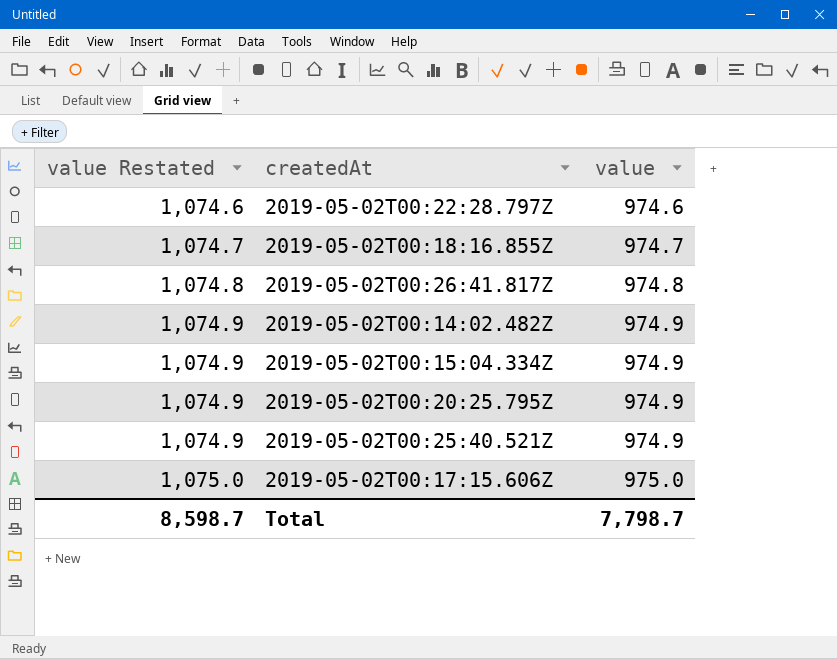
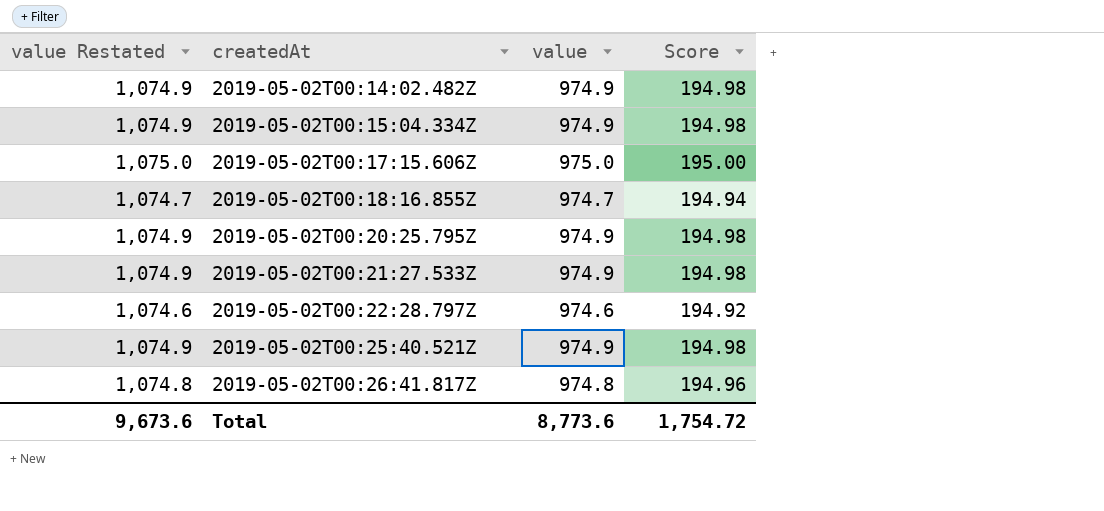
row order: value Restated ascending -> createdAt ascending
column Score | formula: none -> [value] * 0.2
row 2019-05-02T00:21:27.533Z: none -> 1,074.9 | 974.9 | 194.98
Total | value Restated: 8,598.7 -> 9,673.6
Total | value: 7,798.7 -> 8,773.6

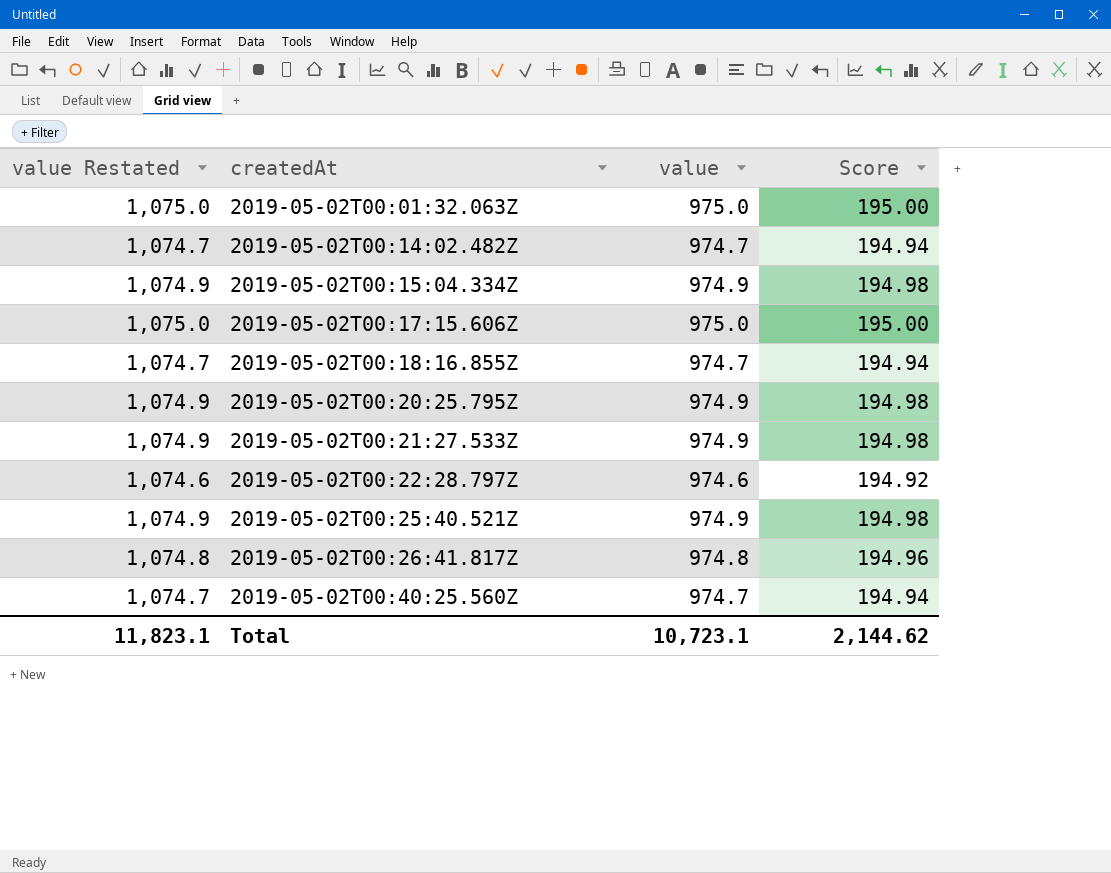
row 2019-05-02T00:01:32.063Z: none -> 1,075.0 | 975.0 | 195.00
2019-05-02T00:14:02.482Z | value Restated: 1,074.9 -> 1,074.7
2019-05-02T00:14:02.482Z | value: 974.9 -> 974.7
2019-05-02T00:14:02.482Z | Score: 194.98 -> 194.94
row 2019-05-02T00:40:25.560Z: none -> 1,074.7 | 974.7 | 194.94
Total | value Restated: 9,673.6 -> 11,823.1
Total | value: 8,773.6 -> 10,723.1
Total | Score: 1,754.72 -> 2,144.62

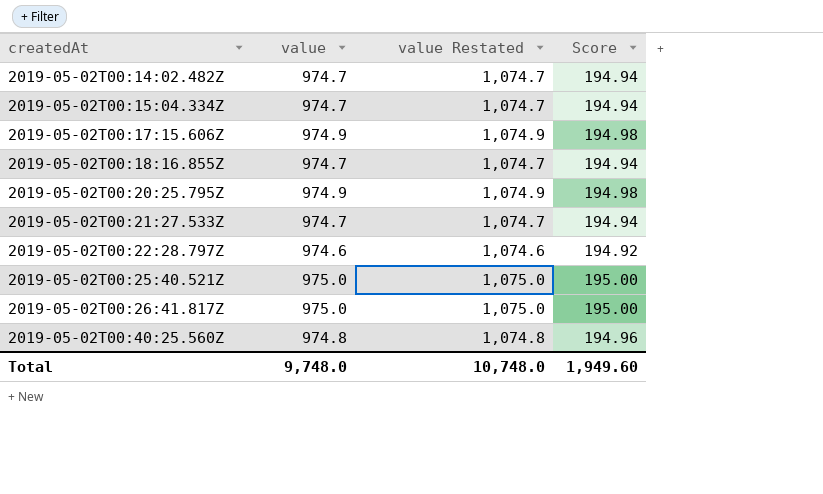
column value Restated | position: 1 -> 3
row 2019-05-02T00:01:32.063Z: 1,075.0 | 975.0 | 195.00 -> none
2019-05-02T00:15:04.334Z | value: 974.9 -> 974.7
2019-05-02T00:15:04.334Z | value Restated: 1,074.9 -> 1,074.7
2019-05-02T00:15:04.334Z | Score: 194.98 -> 194.94
2019-05-02T00:17:15.606Z | value: 975.0 -> 974.9
2019-05-02T00:17:15.606Z | value Restated: 1,075.0 -> 1,074.9
2019-05-02T00:17:15.606Z | Score: 195.00 -> 194.98
2019-05-02T00:21:27.533Z | value: 974.9 -> 974.7
2019-05-02T00:21:27.533Z | value Restated: 1,074.9 -> 1,074.7
2019-05-02T00:21:27.533Z | Score: 194.98 -> 194.94
2019-05-02T00:25:40.521Z | value: 974.9 -> 975.0
2019-05-02T00:25:40.521Z | value Restated: 1,074.9 -> 1,075.0
2019-05-02T00:25:40.521Z | Score: 194.98 -> 195.00
2019-05-02T00:26:41.817Z | value: 974.8 -> 975.0
2019-05-02T00:26:41.817Z | value Restated: 1,074.8 -> 1,075.0
2019-05-02T00:26:41.817Z | Score: 194.96 -> 195.00
2019-05-02T00:40:25.560Z | value: 974.7 -> 974.8
2019-05-02T00:40:25.560Z | value Restated: 1,074.7 -> 1,074.8
2019-05-02T00:40:25.560Z | Score: 194.94 -> 194.96
Total | value: 10,723.1 -> 9,748.0
Total | value Restated: 11,823.1 -> 10,748.0
Total | Score: 2,144.62 -> 1,949.60

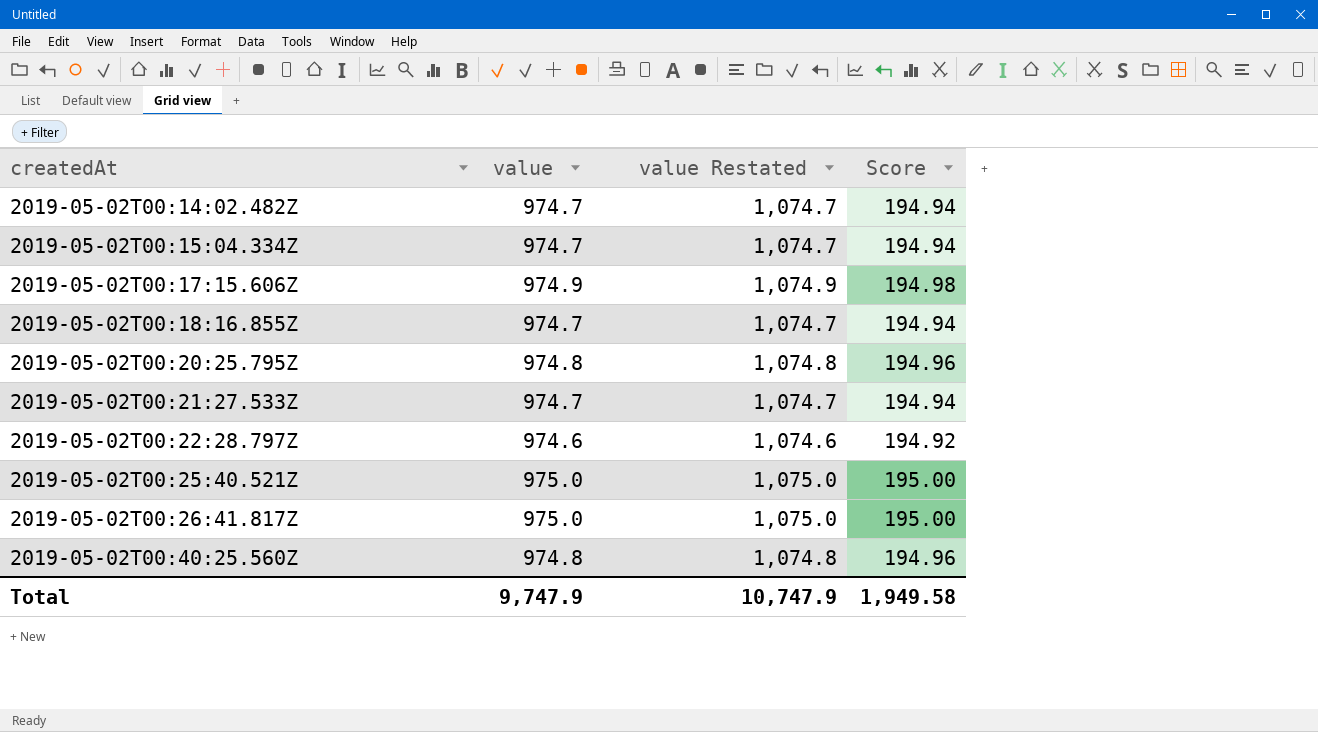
2019-05-02T00:20:25.795Z | value: 974.9 -> 974.8
2019-05-02T00:20:25.795Z | value Restated: 1,074.9 -> 1,074.8
2019-05-02T00:20:25.795Z | Score: 194.98 -> 194.96
Total | value: 9,748.0 -> 9,747.9
Total | value Restated: 10,748.0 -> 10,747.9
Total | Score: 1,949.60 -> 1,949.58

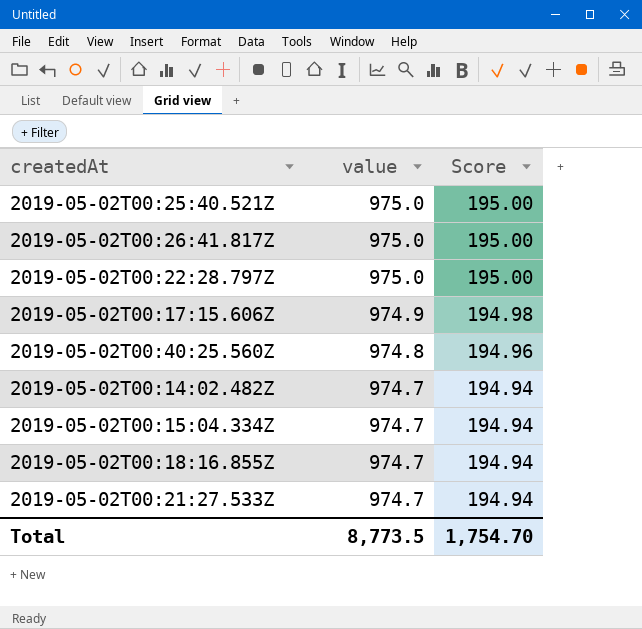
row order: createdAt ascending -> value descending
column value Restated | formula: [value] + 100 -> none
row 2019-05-02T00:20:25.795Z: 974.8 | 1,074.8 | 194.96 -> none
2019-05-02T00:22:28.797Z | value: 974.6 -> 975.0
2019-05-02T00:22:28.797Z | Score: 194.92 -> 195.00
Total | value: 9,747.9 -> 8,773.5
Total | Score: 1,949.58 -> 1,754.70

